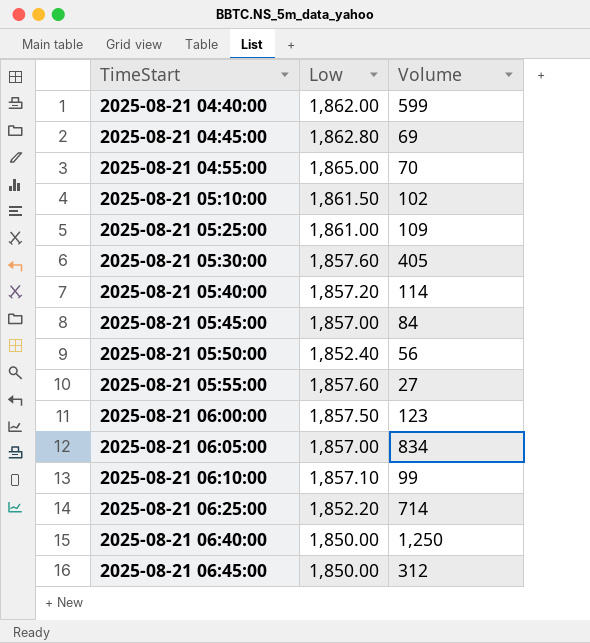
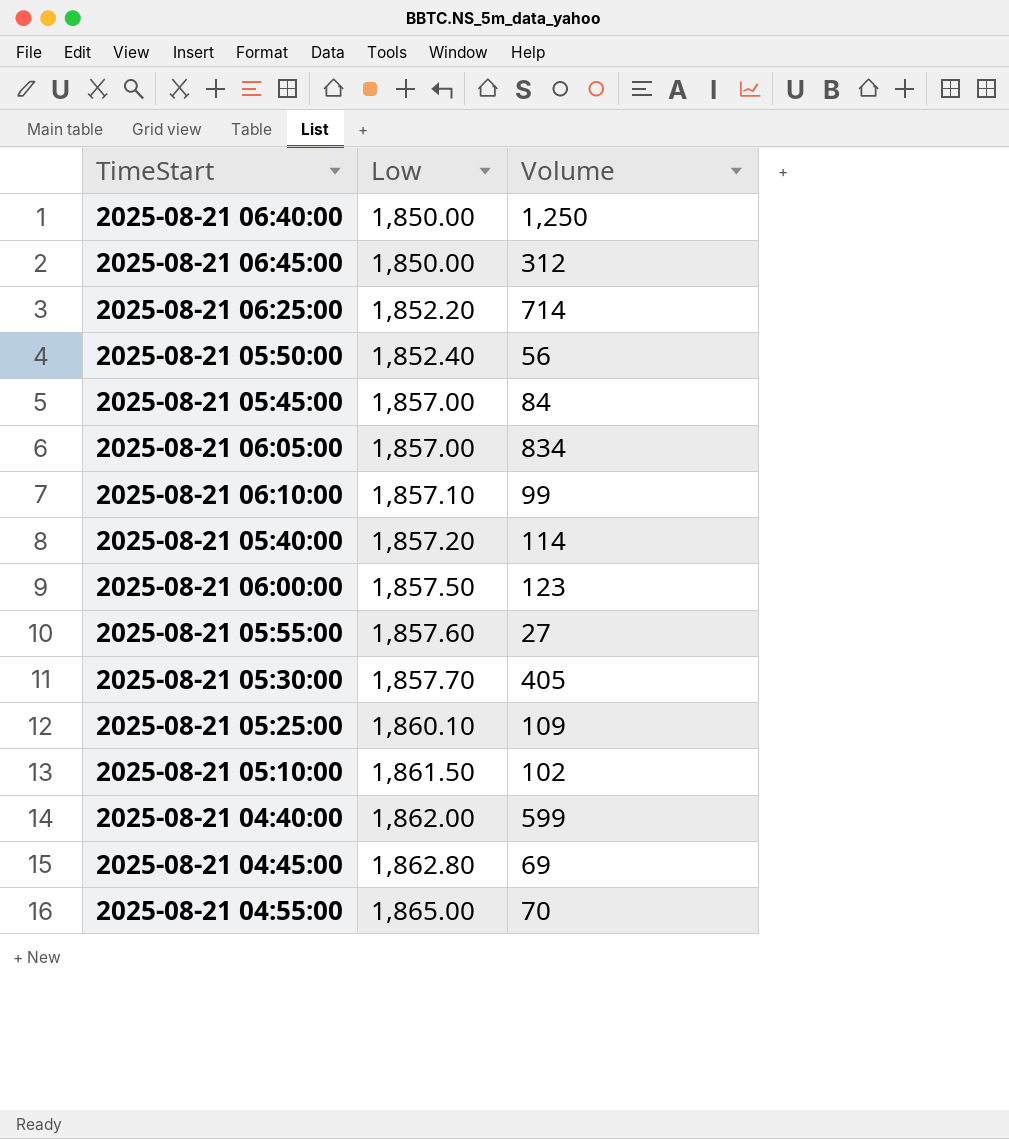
row order: TimeStart ascending -> Low ascending
2025-08-21 05:30:00 | Low: 1,857.60 -> 1,857.70
2025-08-21 05:25:00 | Low: 1,861.00 -> 1,860.10

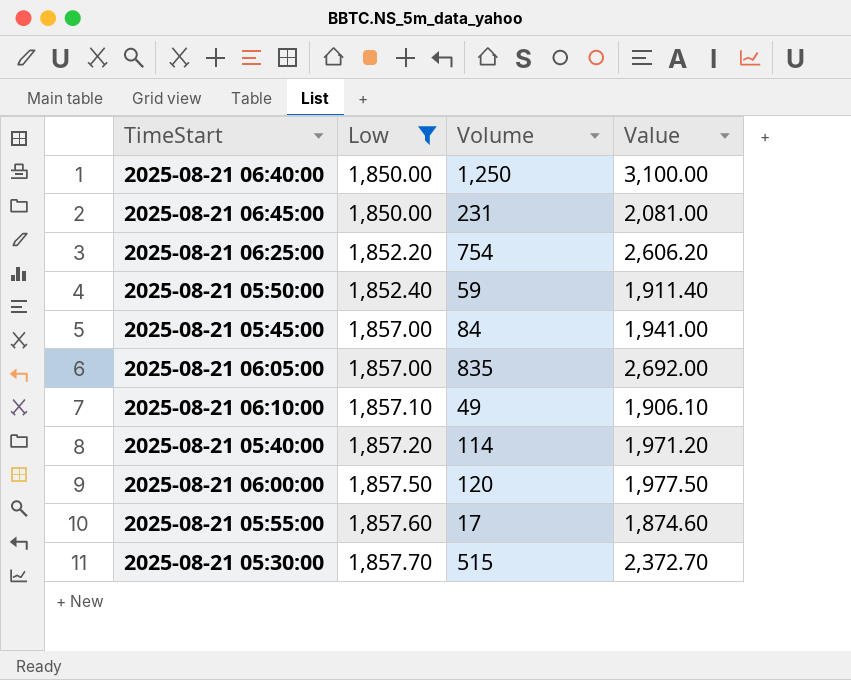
filter: none -> Low <= 1,857.70
column Value | formula: none -> [Low] + [Volume]
2025-08-21 06:45:00 | Volume: 312 -> 231
2025-08-21 06:25:00 | Volume: 714 -> 754
2025-08-21 05:50:00 | Volume: 56 -> 59
2025-08-21 06:05:00 | Volume: 834 -> 835
2025-08-21 06:10:00 | Volume: 99 -> 49
2025-08-21 06:00:00 | Volume: 123 -> 120
2025-08-21 05:55:00 | Volume: 27 -> 17
2025-08-21 05:30:00 | Volume: 405 -> 515

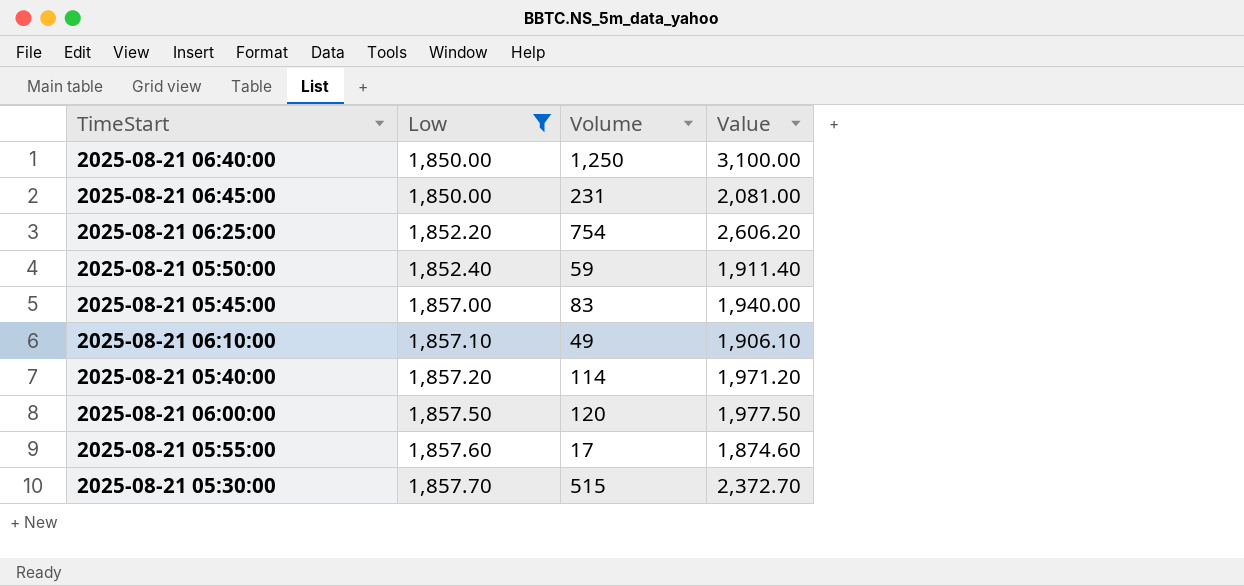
row 2025-08-21 06:05:00: 1,857.00 | 835 | 2,692.00 -> none
2025-08-21 05:45:00 | Volume: 84 -> 83
2025-08-21 05:45:00 | Value: 1,941.00 -> 1,940.00

